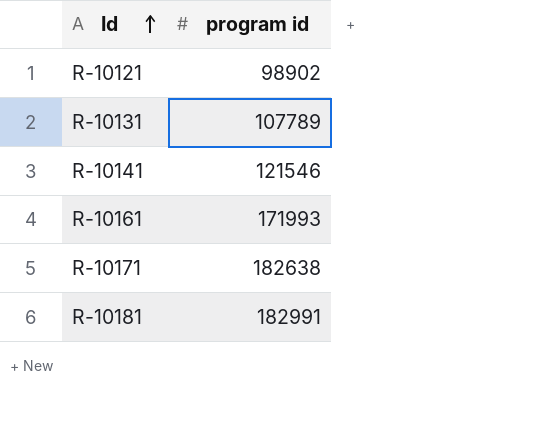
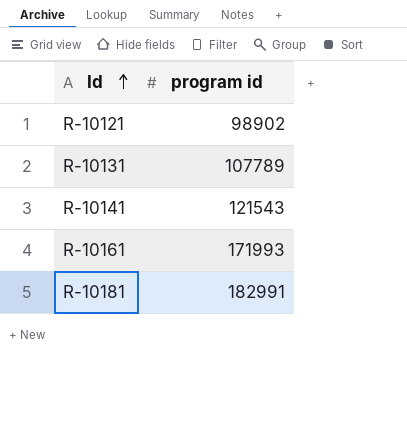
row R-10171: 182638 -> none
R-10141 | program id: 121546 -> 121543

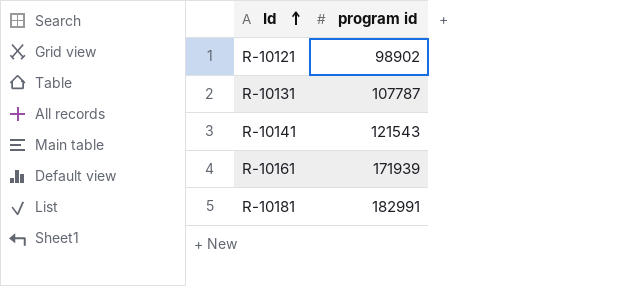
R-10131 | program id: 107789 -> 107787
R-10161 | program id: 171993 -> 171939

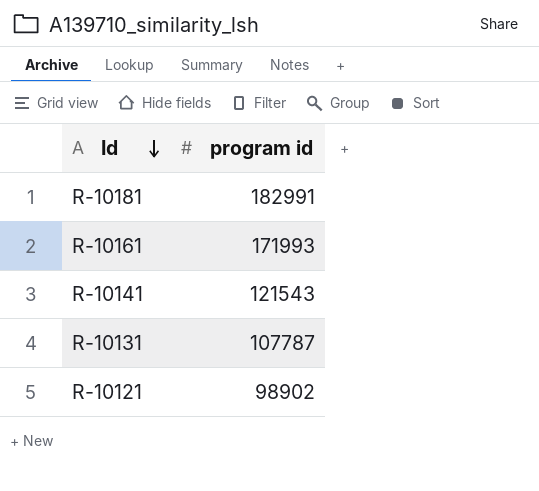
row order: Id ascending -> Id descending
R-10161 | program id: 171939 -> 171993

